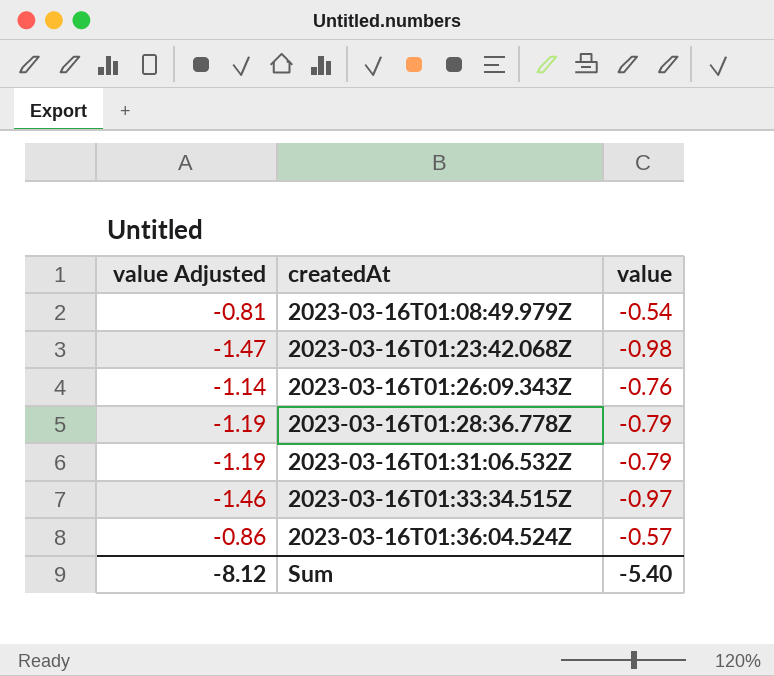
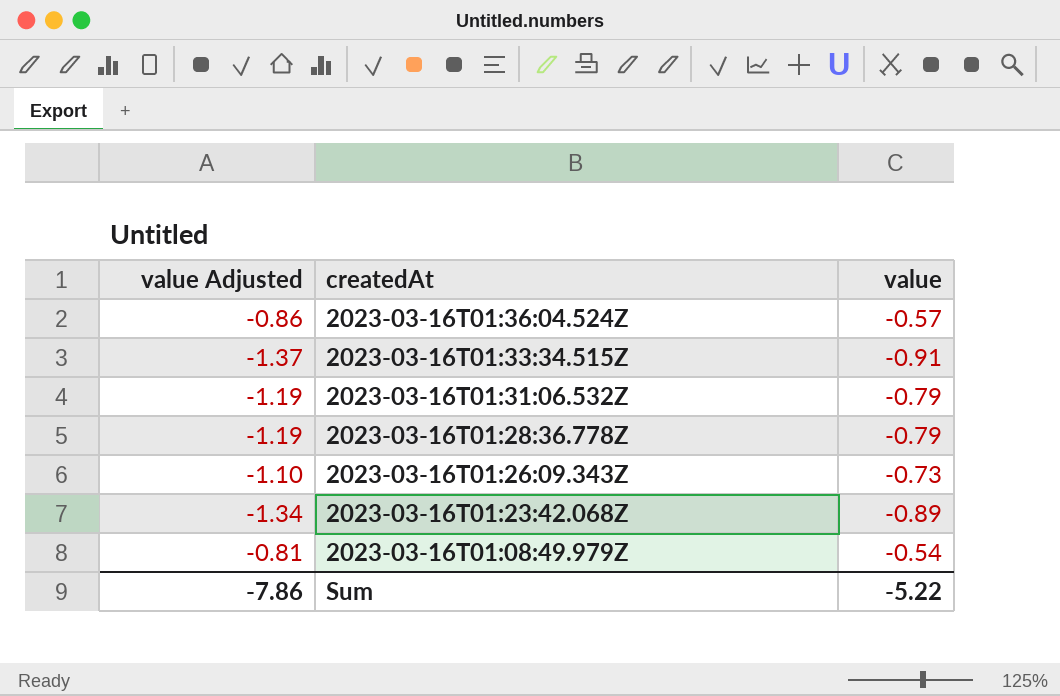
row order: createdAt ascending -> createdAt descending
2023-03-16T01:33:34.515Z | value Adjusted: -1.46 -> -1.37
2023-03-16T01:33:34.515Z | value: -0.97 -> -0.91
2023-03-16T01:26:09.343Z | value Adjusted: -1.14 -> -1.10
2023-03-16T01:26:09.343Z | value: -0.76 -> -0.73
2023-03-16T01:23:42.068Z | value Adjusted: -1.47 -> -1.34
2023-03-16T01:23:42.068Z | value: -0.98 -> -0.89
Sum | value Adjusted: -8.12 -> -7.86
Sum | value: -5.40 -> -5.22

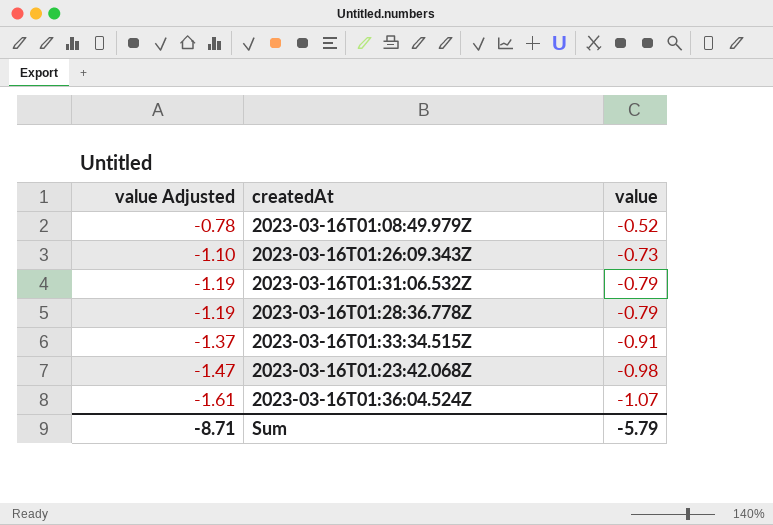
row order: createdAt descending -> value Adjusted descending
2023-03-16T01:08:49.979Z | value Adjusted: -0.81 -> -0.78
2023-03-16T01:08:49.979Z | value: -0.54 -> -0.52
2023-03-16T01:23:42.068Z | value Adjusted: -1.34 -> -1.47
2023-03-16T01:23:42.068Z | value: -0.89 -> -0.98
2023-03-16T01:36:04.524Z | value Adjusted: -0.86 -> -1.61
2023-03-16T01:36:04.524Z | value: -0.57 -> -1.07
Sum | value Adjusted: -7.86 -> -8.71
Sum | value: -5.22 -> -5.79

